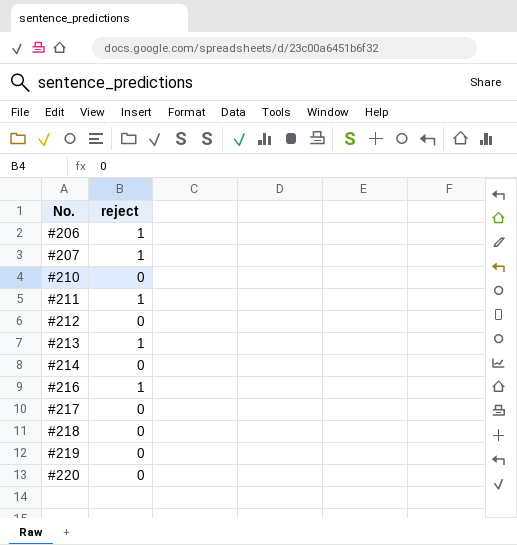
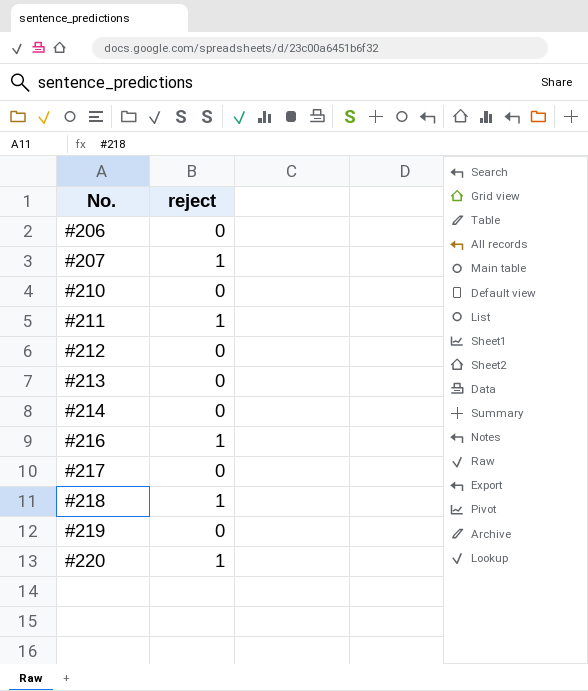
#206 | reject: 1 -> 0
#213 | reject: 1 -> 0
#218 | reject: 0 -> 1
#220 | reject: 0 -> 1

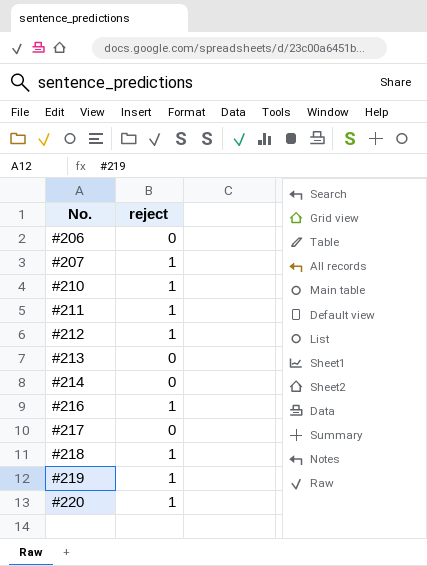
#210 | reject: 0 -> 1
#212 | reject: 0 -> 1
#219 | reject: 0 -> 1

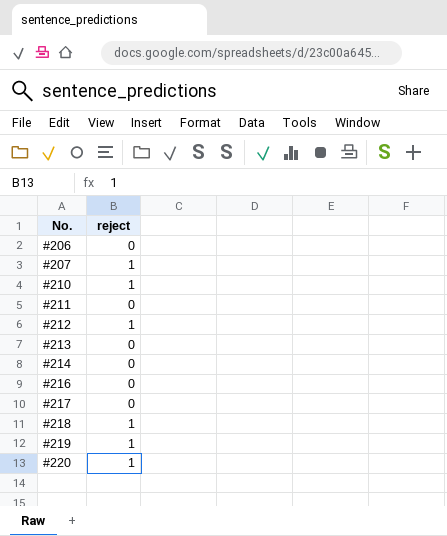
#211 | reject: 1 -> 0
#216 | reject: 1 -> 0

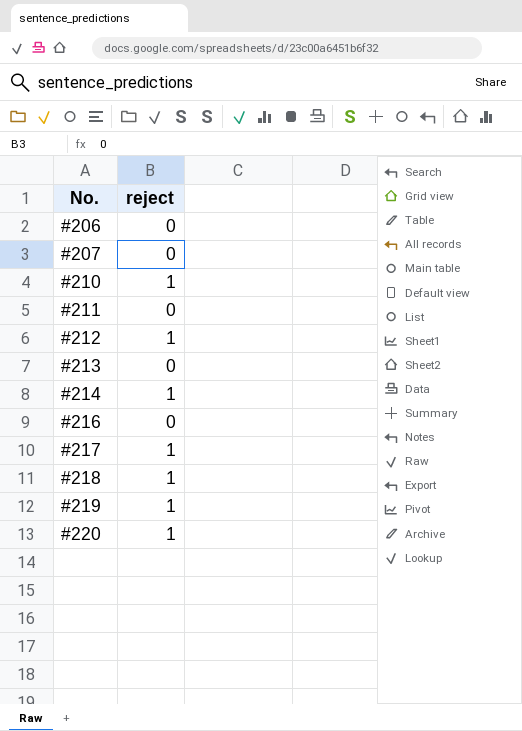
#207 | reject: 1 -> 0
#214 | reject: 0 -> 1
#217 | reject: 0 -> 1

